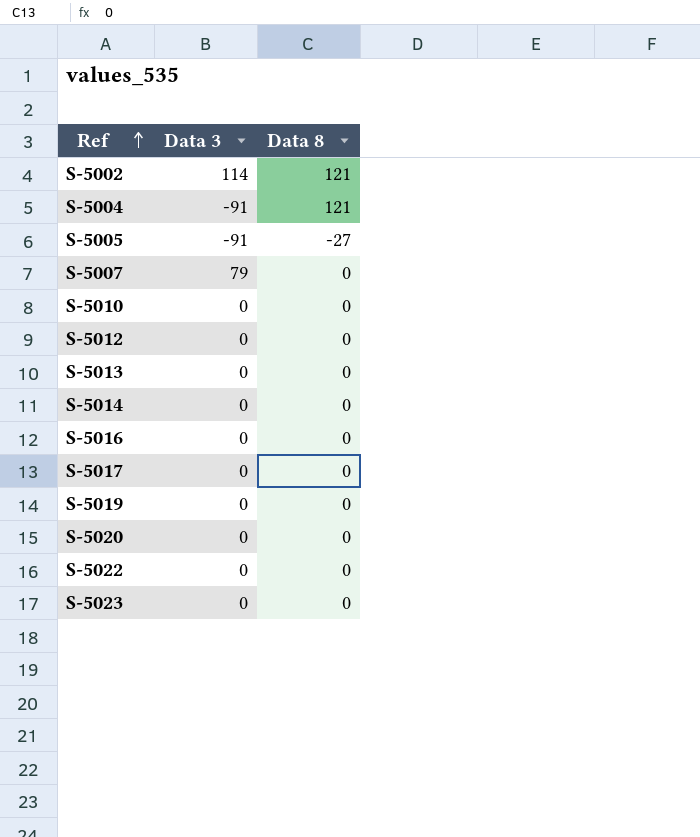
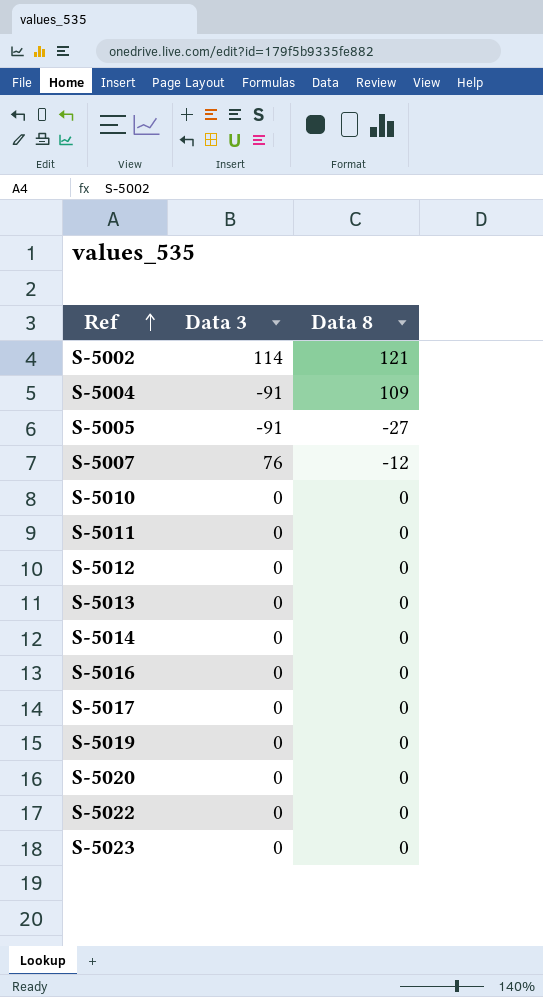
S-5004 | Data 8: 121 -> 109
S-5007 | Data 3: 79 -> 76
S-5007 | Data 8: 0 -> -12
row S-5011: none -> 0 | 0

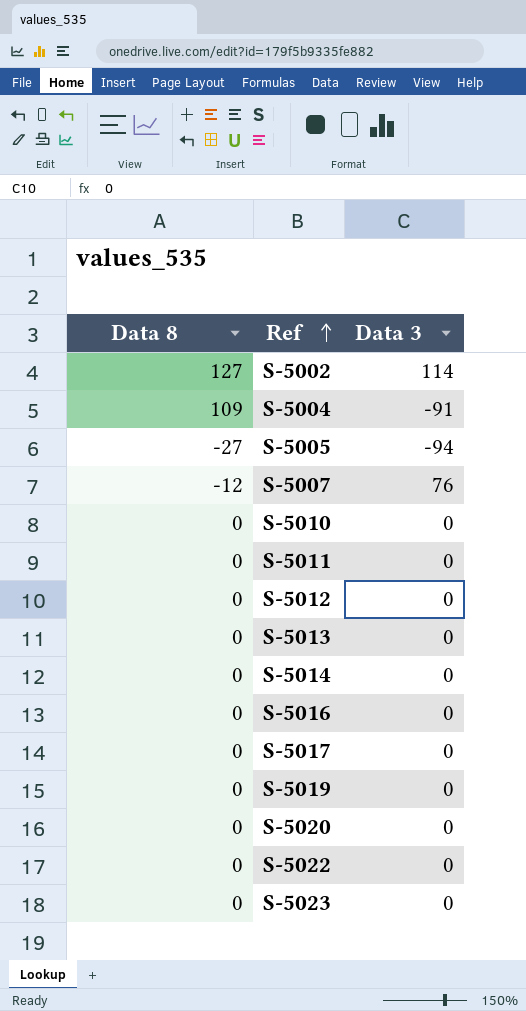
column Data 8 | position: 3 -> 1
S-5002 | Data 8: 121 -> 127
S-5005 | Data 3: -91 -> -94

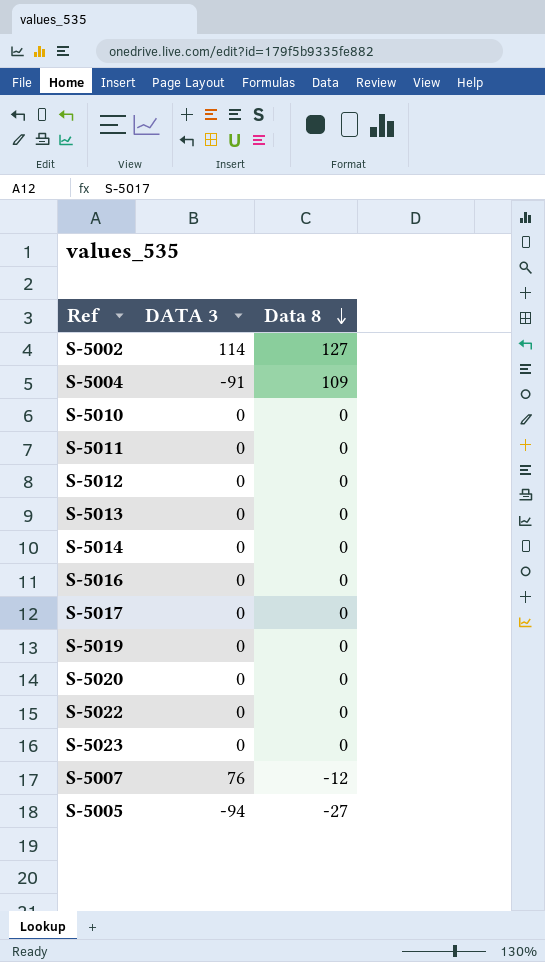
row order: Ref ascending -> Data 8 descending
column name: Data 3 -> DATA 3
column Data 8 | position: 1 -> 3

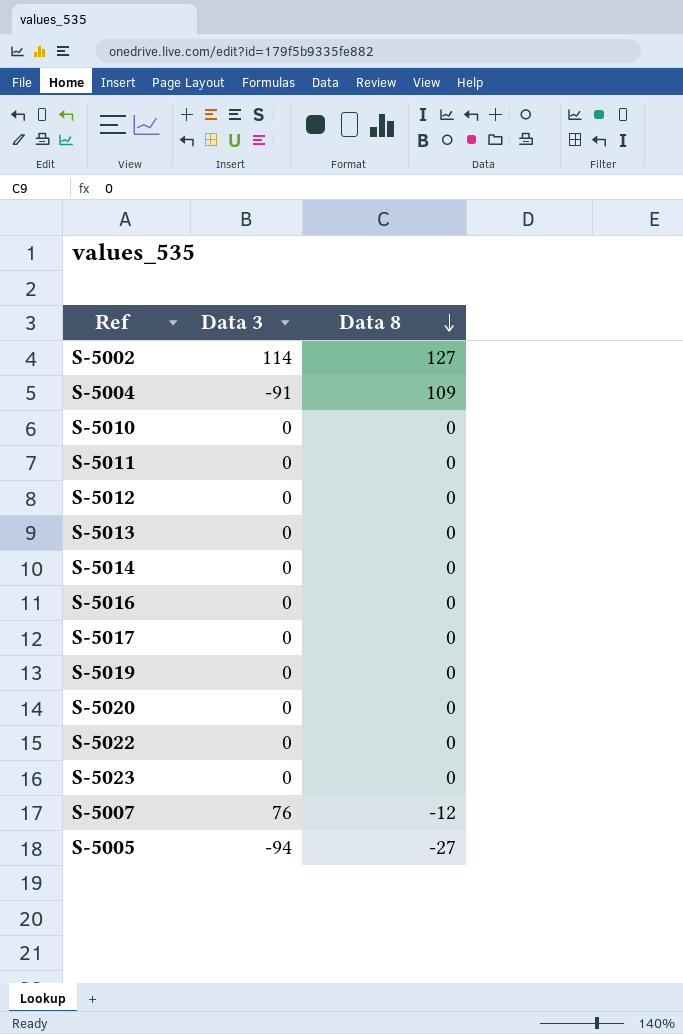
column name: DATA 3 -> Data 3

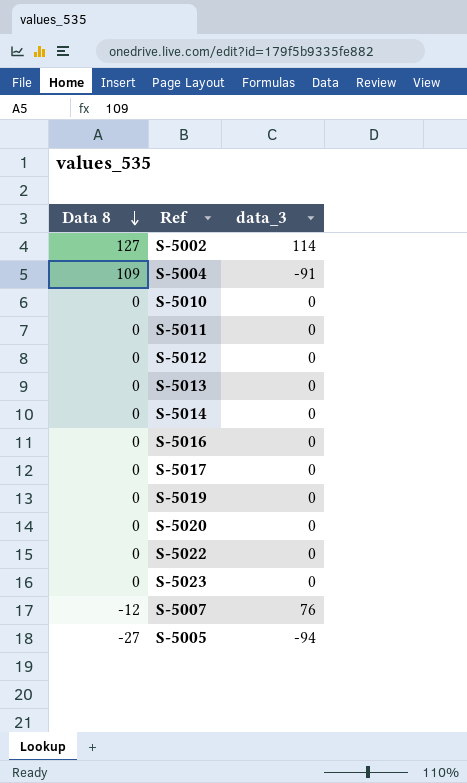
column Data 8 | position: 3 -> 1
column name: Data 3 -> data_3

